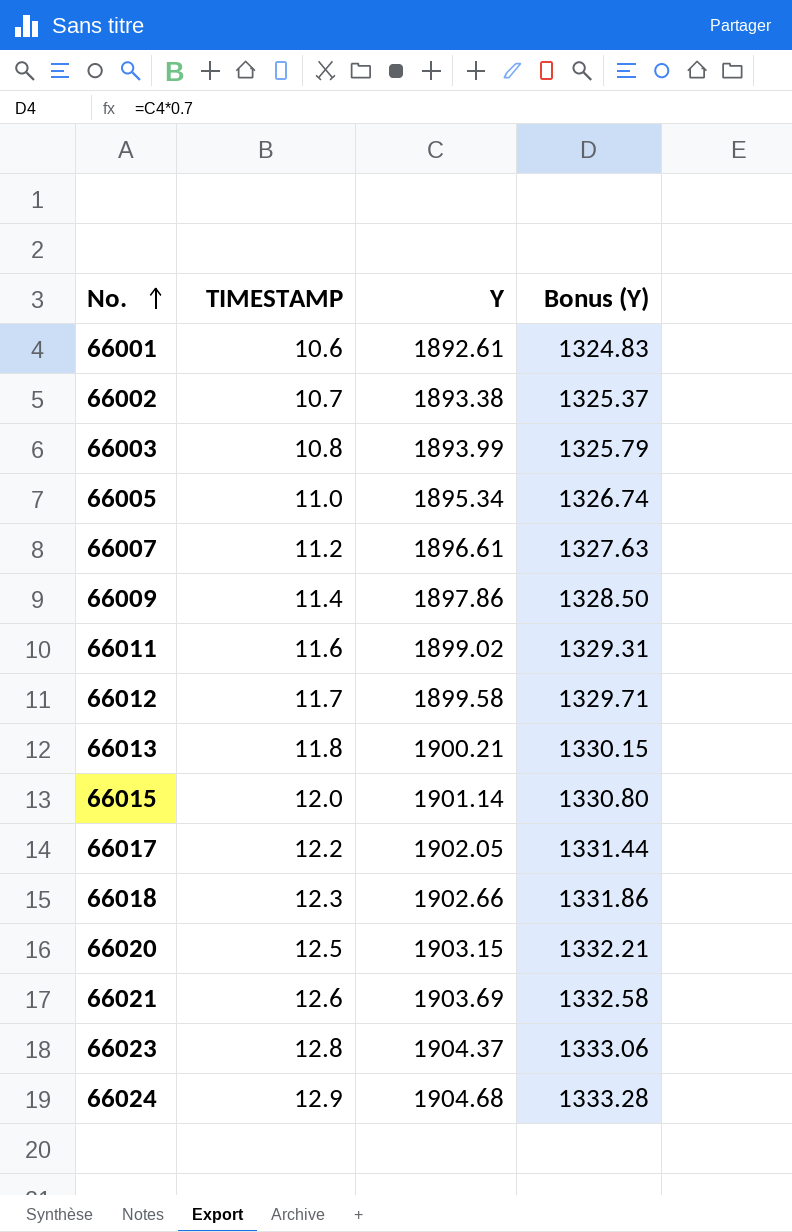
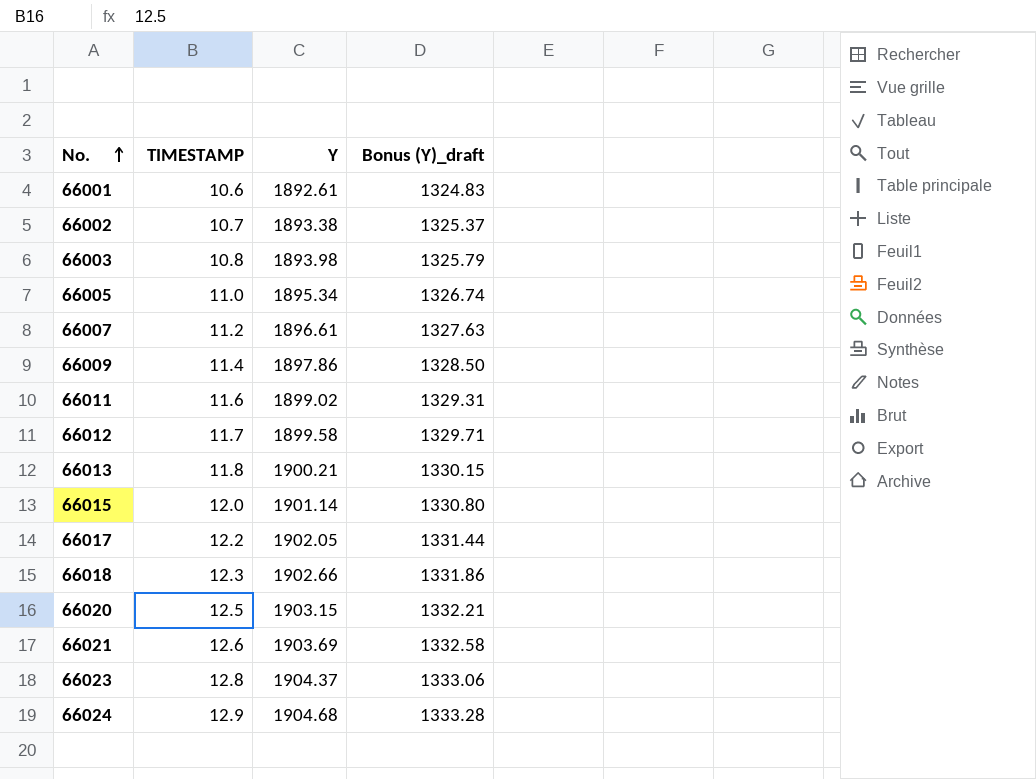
column name: Bonus (Y) -> Bonus (Y)_draft
66003 | Y: 1893.99 -> 1893.98

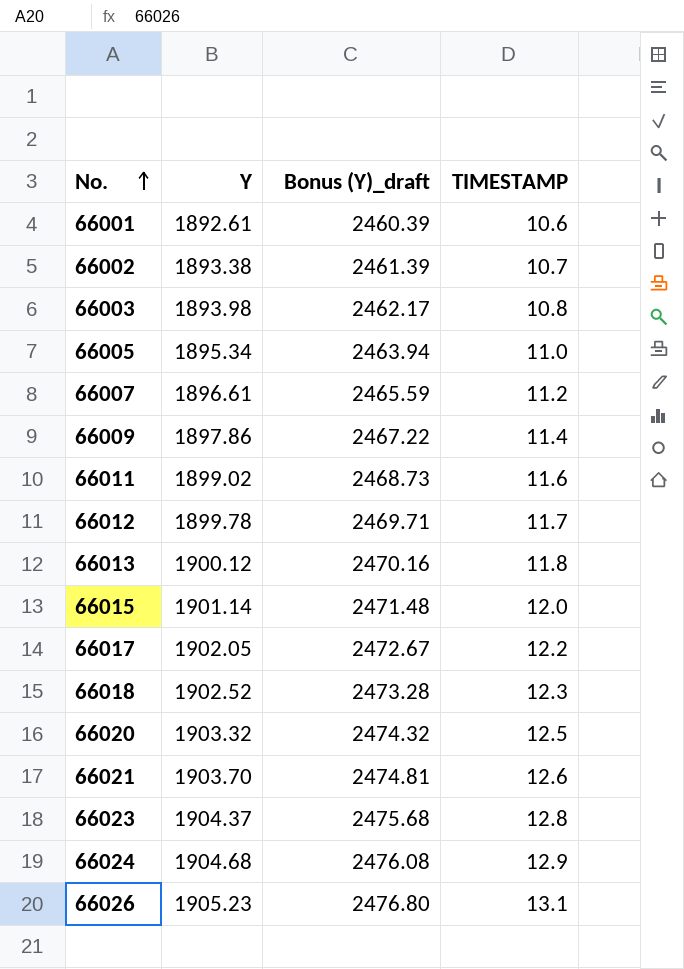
column Bonus (Y)_draft | formula: [Y] * 0.7 -> [Y] * 1.3
column TIMESTAMP | position: 2 -> 4
66012 | Y: 1899.58 -> 1899.78
66013 | Y: 1900.21 -> 1900.12
66018 | Y: 1902.66 -> 1902.52
66020 | Y: 1903.15 -> 1903.32
66021 | Y: 1903.69 -> 1903.70
row 66026: none -> 1905.23 | 2476.80 | 13.1

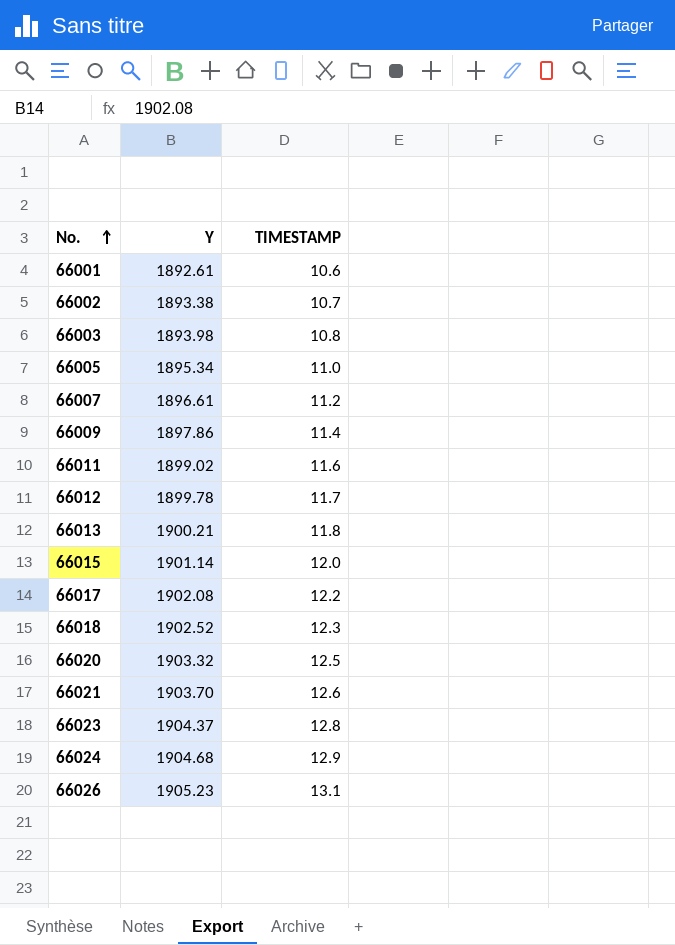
column Bonus (Y)_draft | formula: [Y] * 1.3 -> none
66013 | Y: 1900.12 -> 1900.21
66017 | Y: 1902.05 -> 1902.08

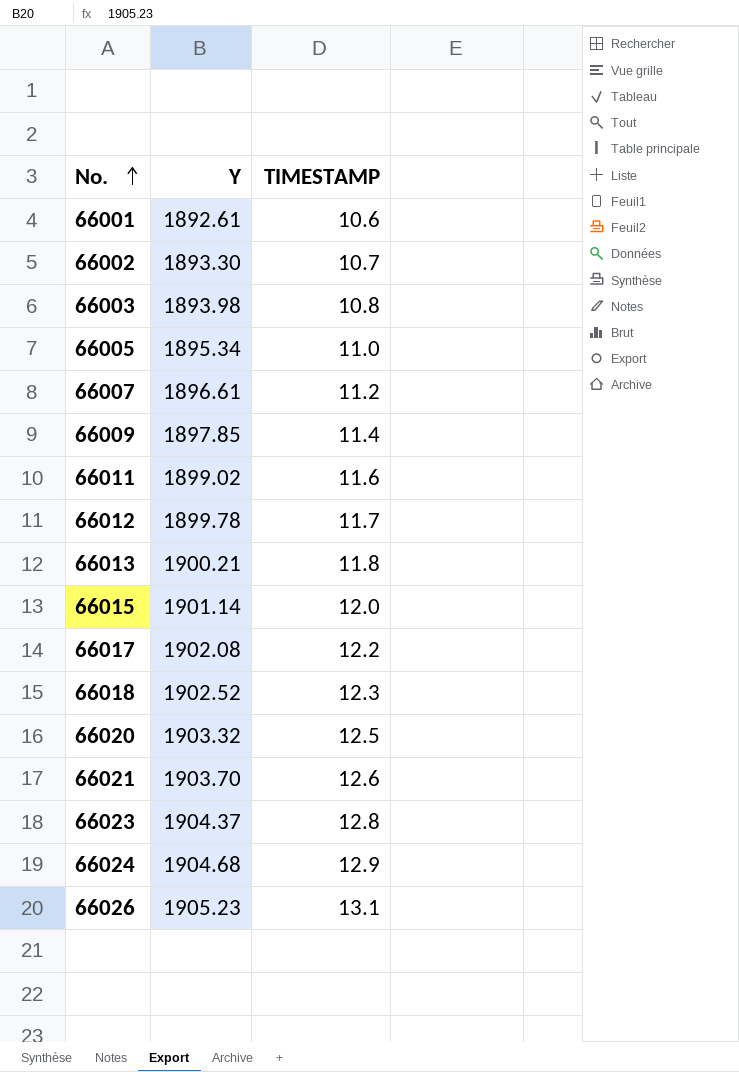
66002 | Y: 1893.38 -> 1893.30
66009 | Y: 1897.86 -> 1897.85

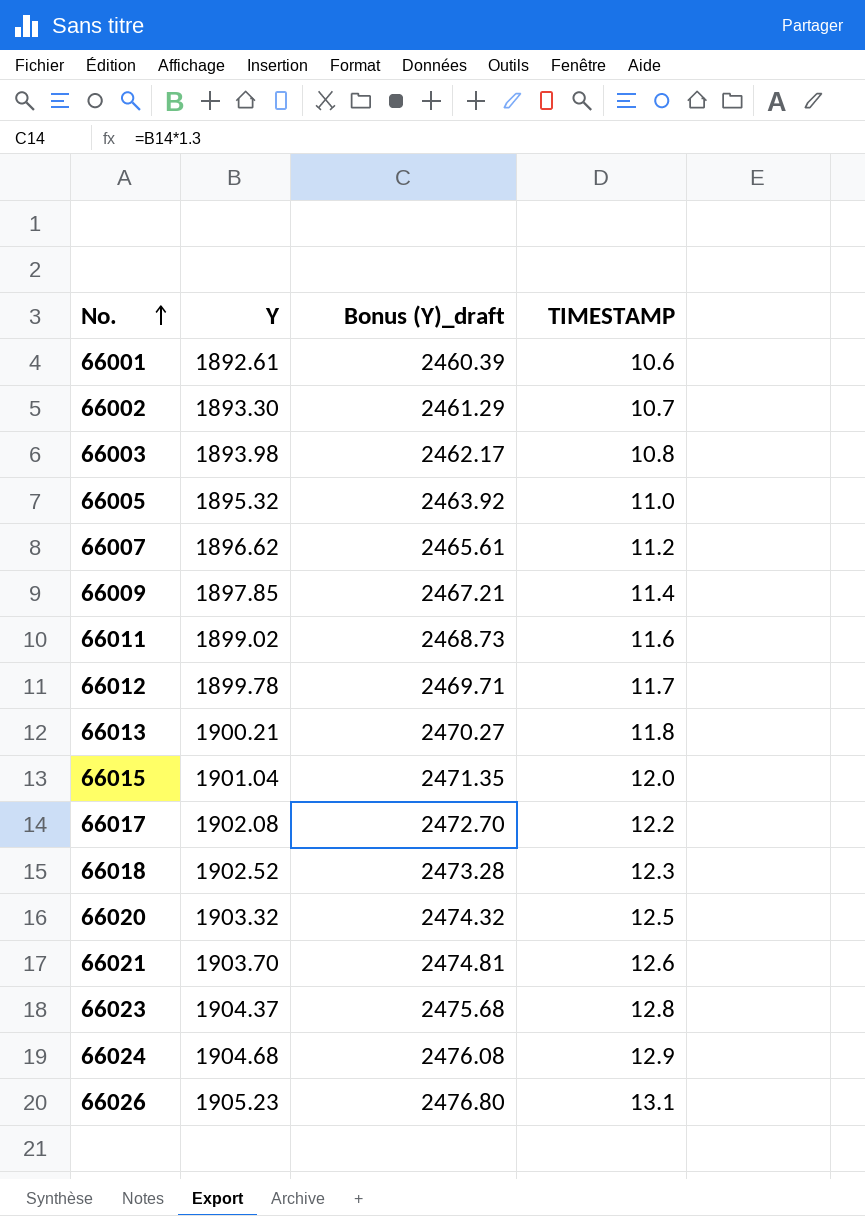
column Bonus (Y)_draft | formula: none -> [Y] * 1.3
66005 | Y: 1895.34 -> 1895.32
66007 | Y: 1896.61 -> 1896.62
66015 | Y: 1901.14 -> 1901.04

